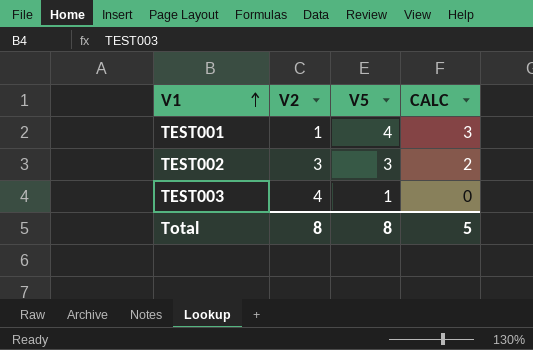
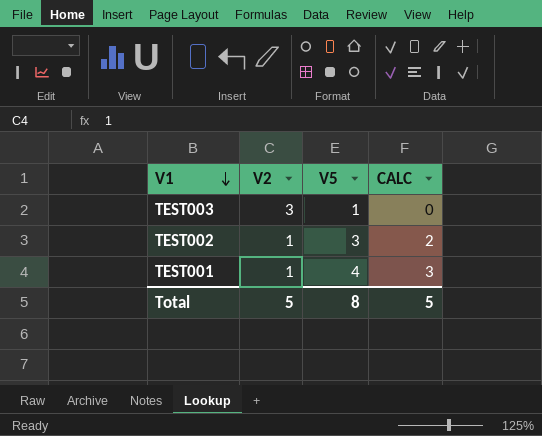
row order: V1 ascending -> V1 descending
TEST003 | V2: 4 -> 3
TEST002 | V2: 3 -> 1
Total | V2: 8 -> 5

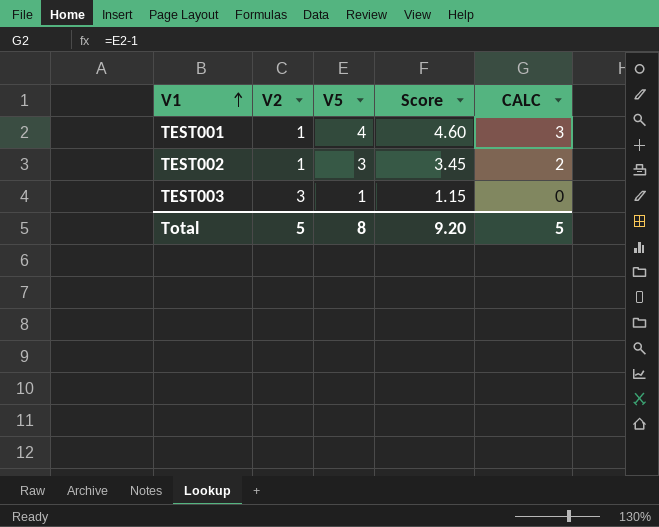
row order: V1 descending -> V1 ascending
column Score | formula: none -> [V5] * 1.15

